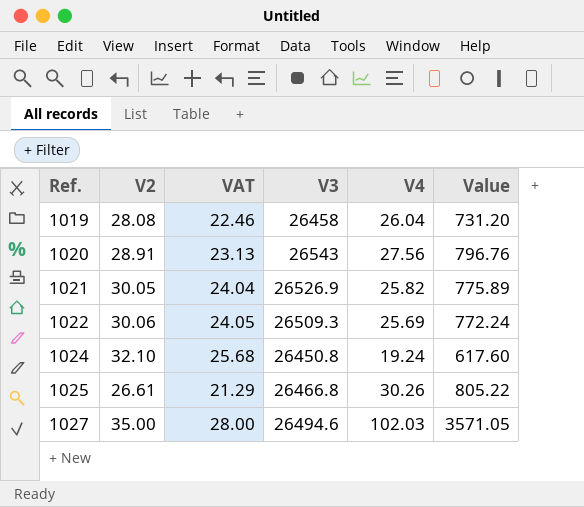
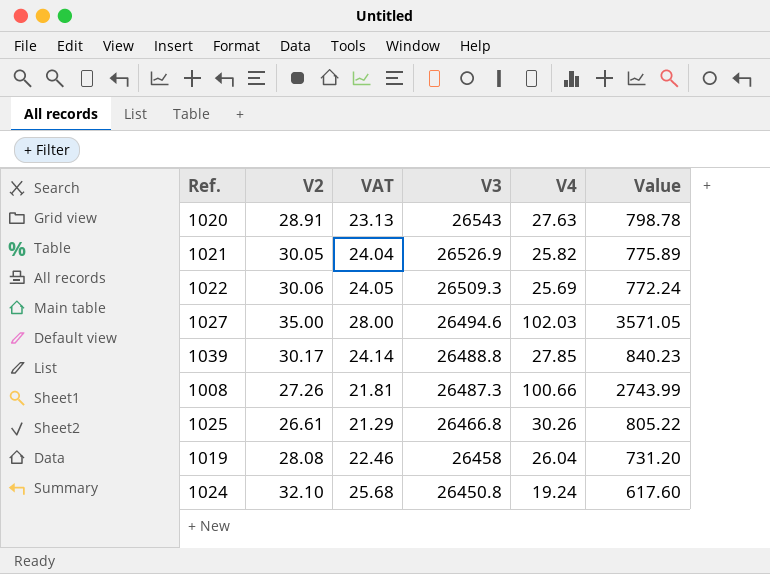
row order: Ref. ascending -> V3 descending
1020 | V4: 27.56 -> 27.63
1020 | Value: 796.76 -> 798.78
row 1039: none -> 30.17 | 24.14 | 26488.8 | 27.85 | 840.23
row 1008: none -> 27.26 | 21.81 | 26487.3 | 100.66 | 2743.99

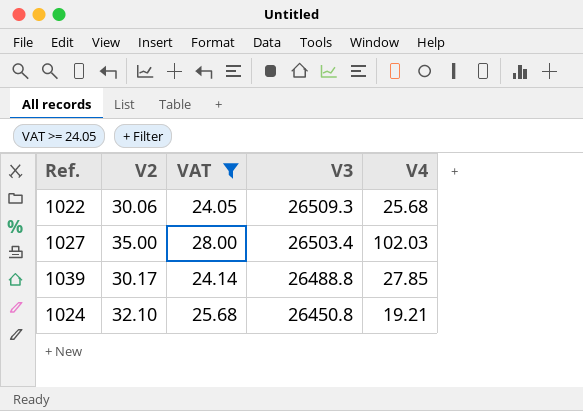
filter: none -> VAT >= 24.05
column Value | formula: [V2] * [V4] -> none
1022 | V4: 25.69 -> 25.68
1027 | V3: 26494.6 -> 26503.4
1024 | V4: 19.24 -> 19.21

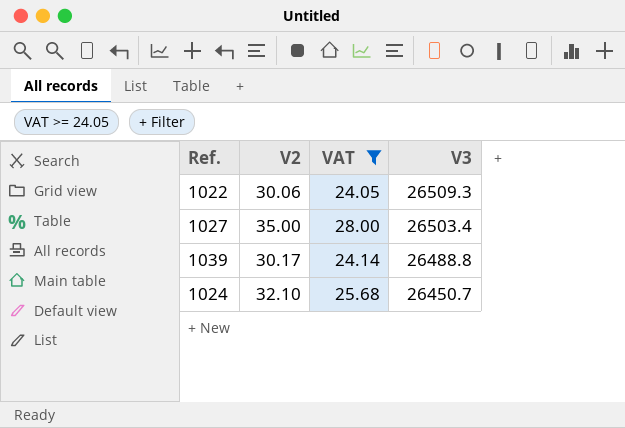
column V4 | position: 5 -> none
1024 | V3: 26450.8 -> 26450.7

